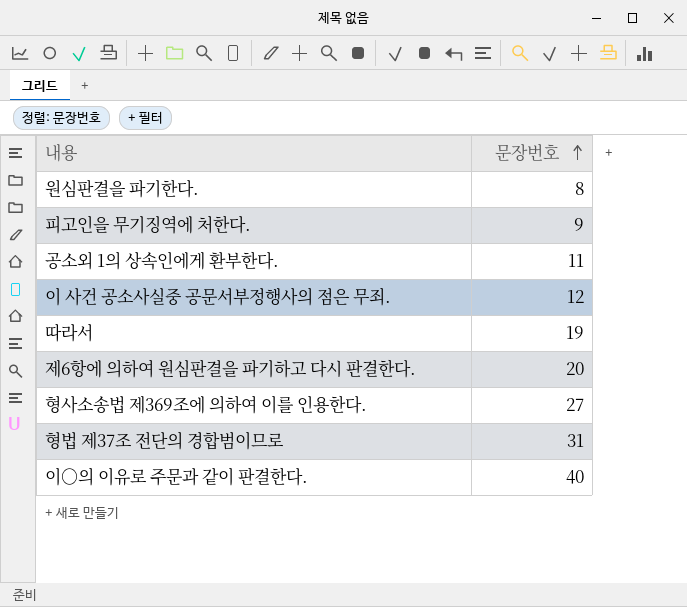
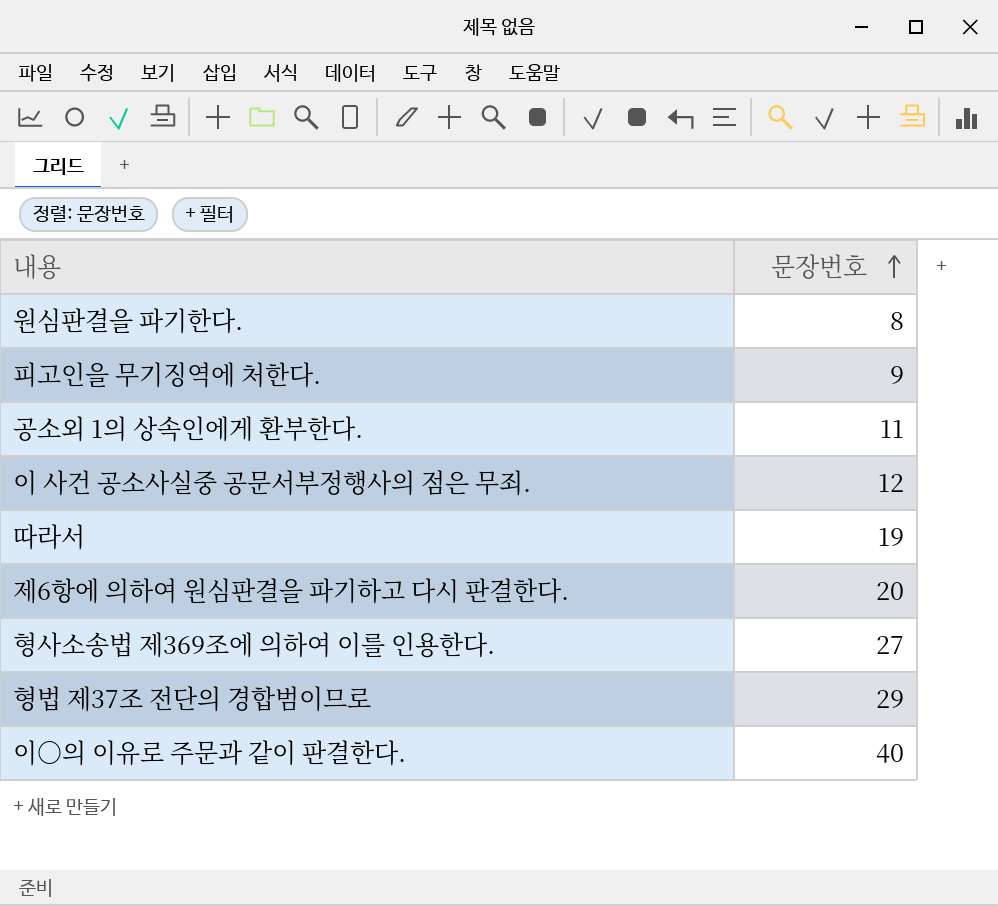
형법 제37조 전단의 경합범이므로 | 문장번호: 31 -> 29

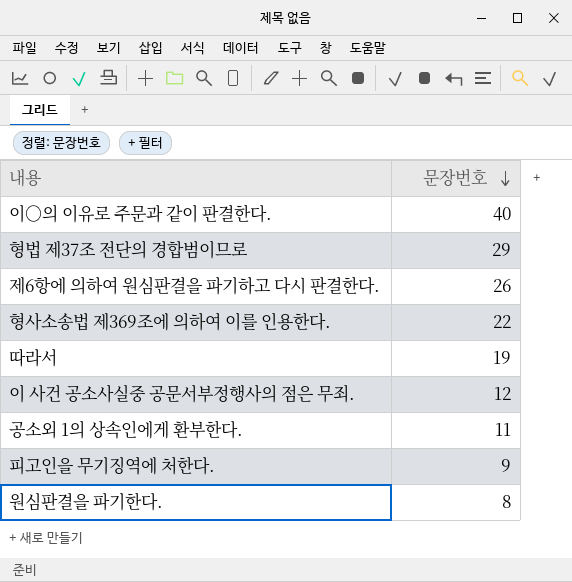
row order: 문장번호 ascending -> 문장번호 descending
제6항에 의하여 원심판결을 파기하고 다시 판결한다. | 문장번호: 20 -> 26
형사소송법 제369조에 의하여 이를 인용한다. | 문장번호: 27 -> 22

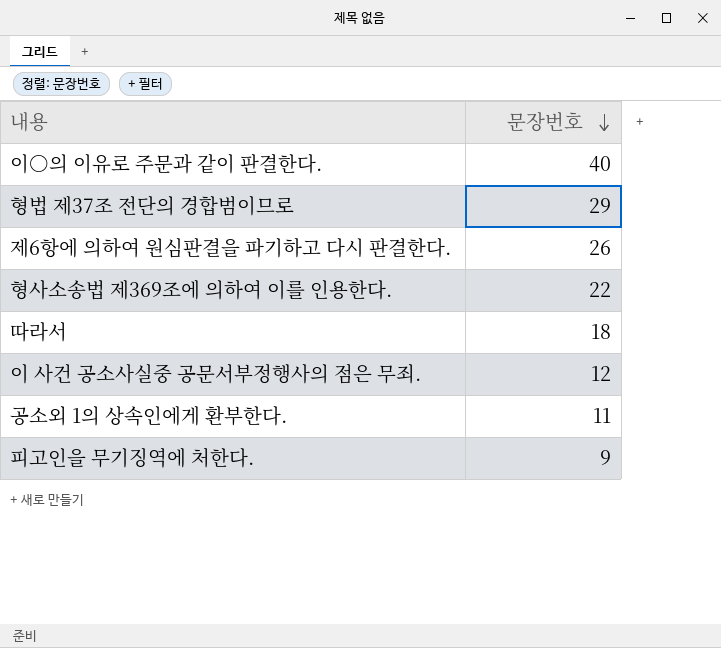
row 원심판결을 파기한다.: 8 -> none
따라서 | 문장번호: 19 -> 18

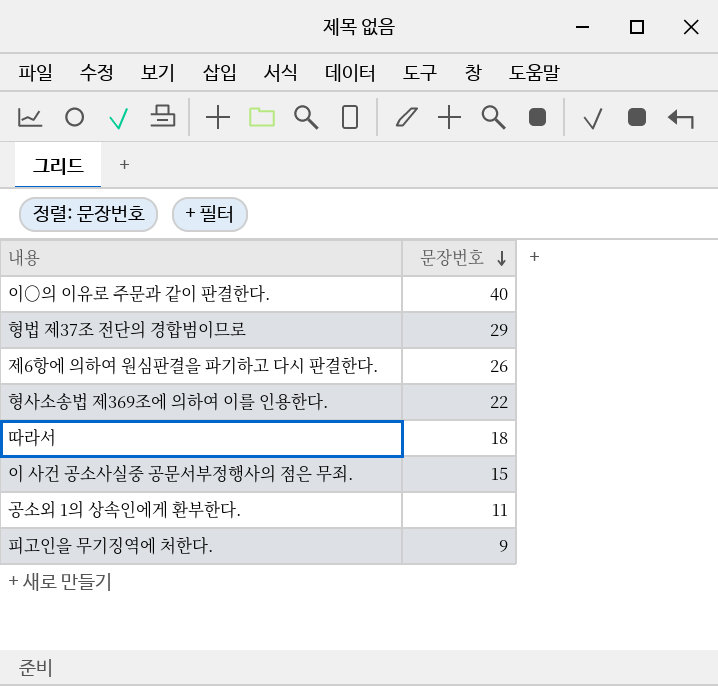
이 사건 공소사실중 공문서부정행사의 점은 무죄. | 문장번호: 12 -> 15

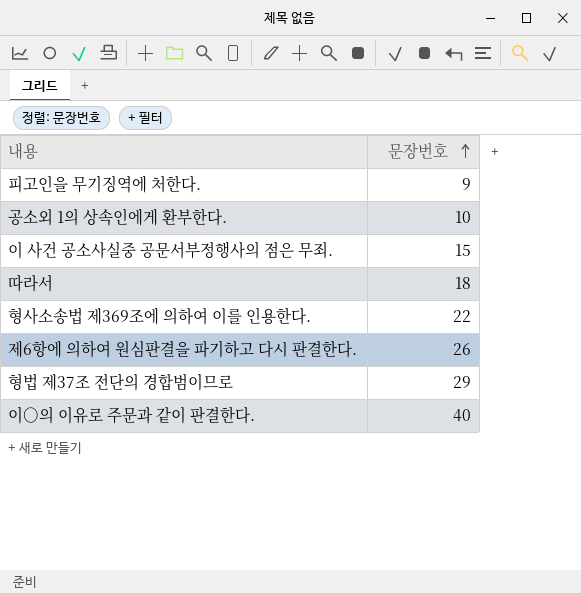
row order: 문장번호 descending -> 문장번호 ascending
공소외 1의 상속인에게 환부한다. | 문장번호: 11 -> 10

